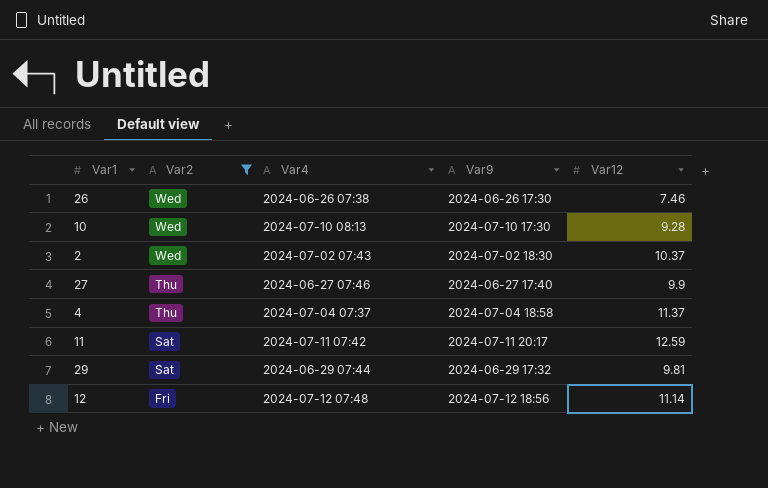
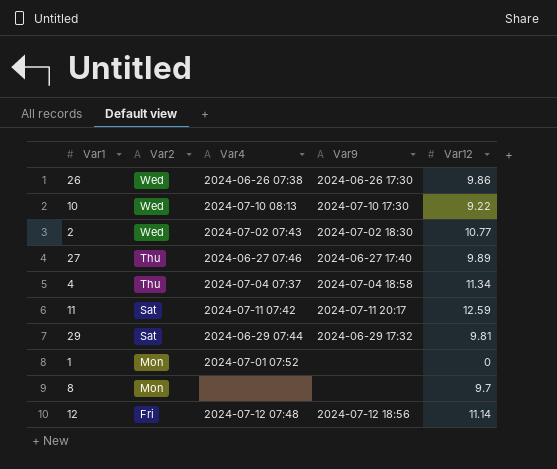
filter: Var2 != Mon -> none
26 | Var12: 7.46 -> 9.86
10 | Var12: 9.28 -> 9.22
2 | Var12: 10.37 -> 10.77
27 | Var12: 9.9 -> 9.89
4 | Var12: 11.37 -> 11.34

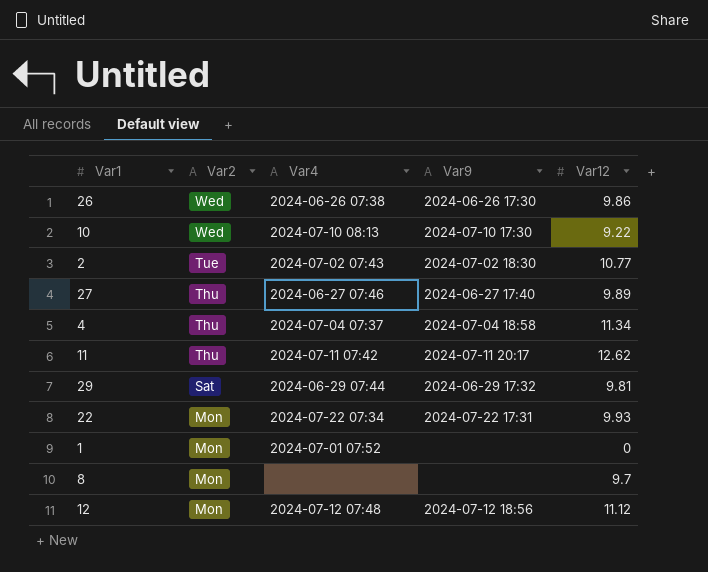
2 | Var2: Wed -> Tue
11 | Var2: Sat -> Thu
11 | Var12: 12.59 -> 12.62
row 22: none -> Mon | 2024-07-22 07:34 | 2024-07-22 17:31 | 9.93
12 | Var2: Fri -> Mon
12 | Var12: 11.14 -> 11.12

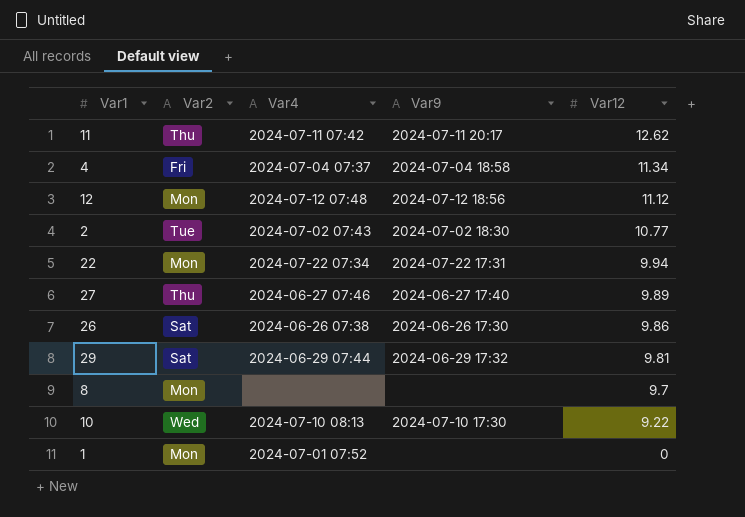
row order: Var2 descending -> Var12 descending
4 | Var2: Thu -> Fri
22 | Var12: 9.93 -> 9.94
26 | Var2: Wed -> Sat

